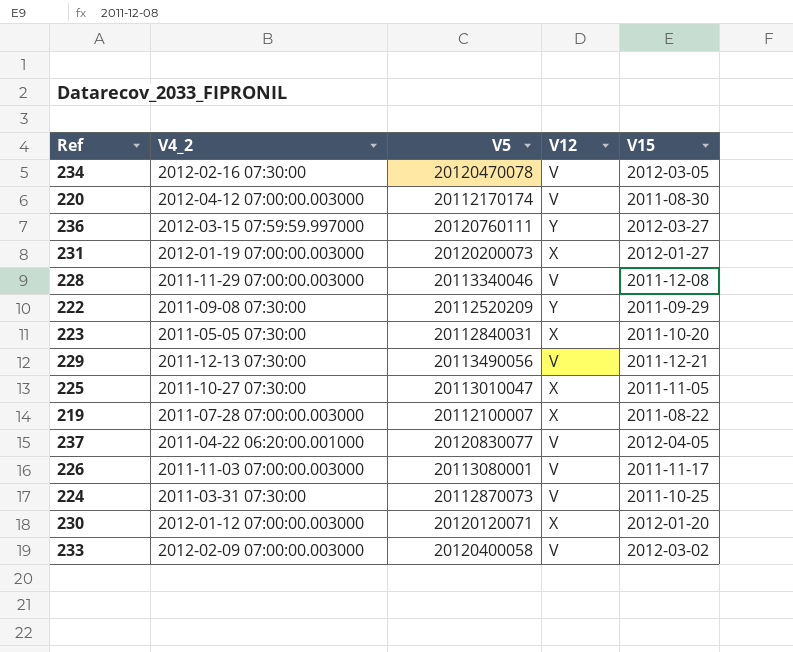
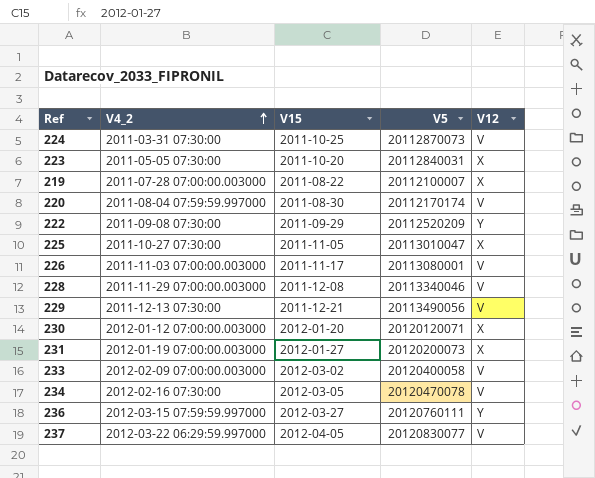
row order: none -> V4_2 ascending
column V15 | position: 5 -> 3
220 | V4_2: 2012-04-12 07:00:00.003000 -> 2011-08-04 07:59:59.997000
237 | V4_2: 2011-04-22 06:20:00.001000 -> 2012-03-22 06:29:59.997000

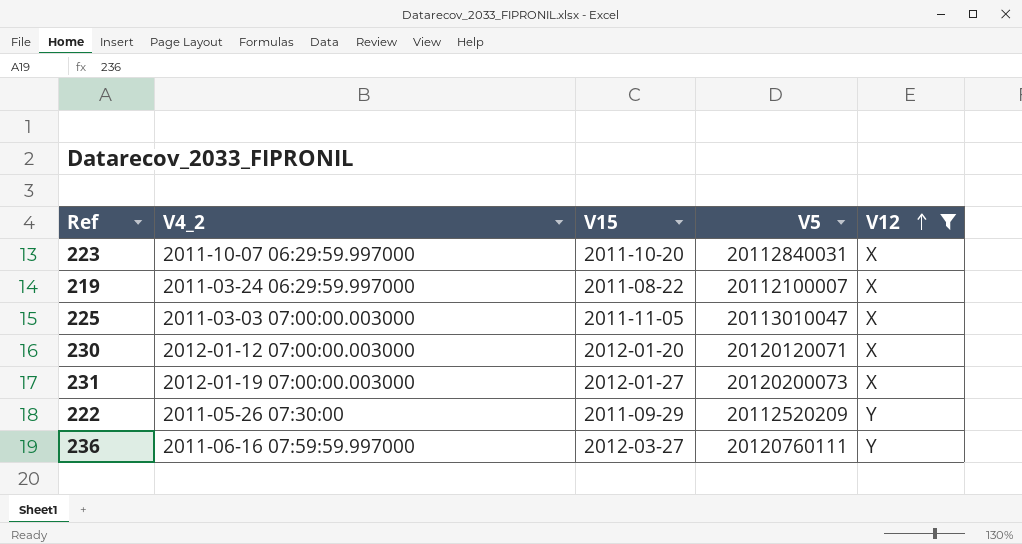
filter: none -> V12 != V
row order: V4_2 ascending -> V12 ascending
223 | V4_2: 2011-05-05 07:30:00 -> 2011-10-07 06:29:59.997000
219 | V4_2: 2011-07-28 07:00:00.003000 -> 2011-03-24 06:29:59.997000
225 | V4_2: 2011-10-27 07:30:00 -> 2011-03-03 07:00:00.003000
222 | V4_2: 2011-09-08 07:30:00 -> 2011-05-26 07:30:00
236 | V4_2: 2012-03-15 07:59:59.997000 -> 2011-06-16 07:59:59.997000

